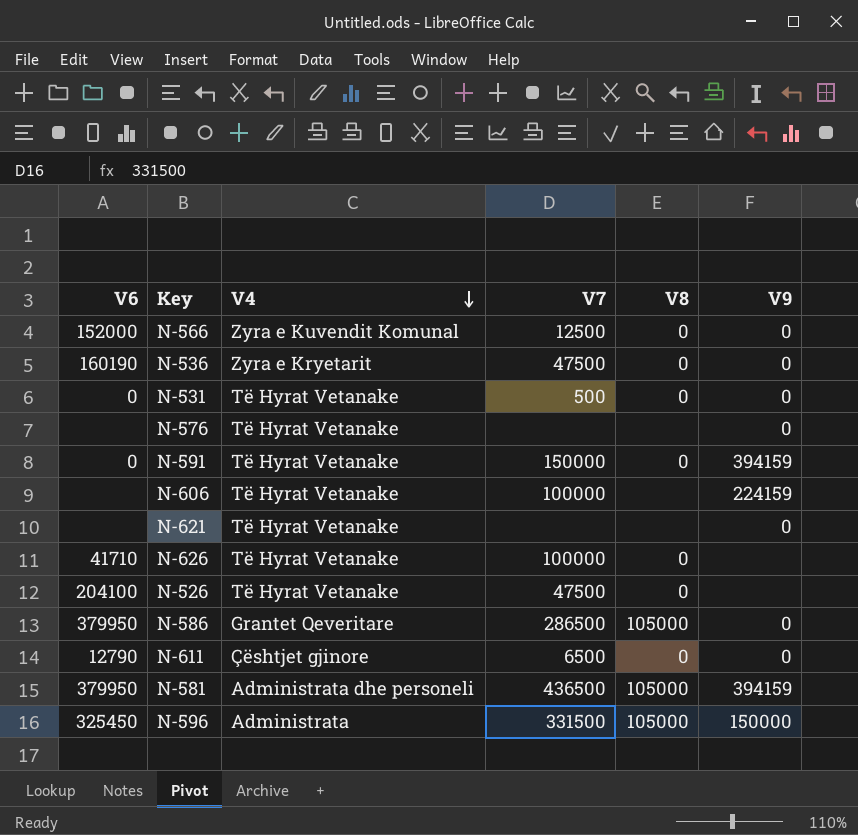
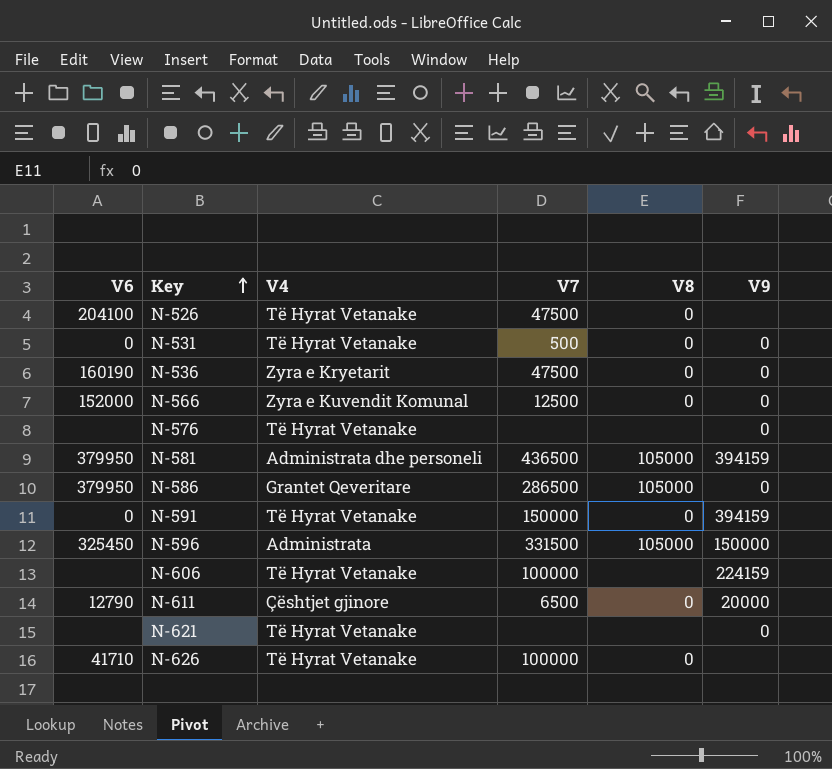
row order: V4 descending -> Key ascending
N-611 | V9: 0 -> 20000

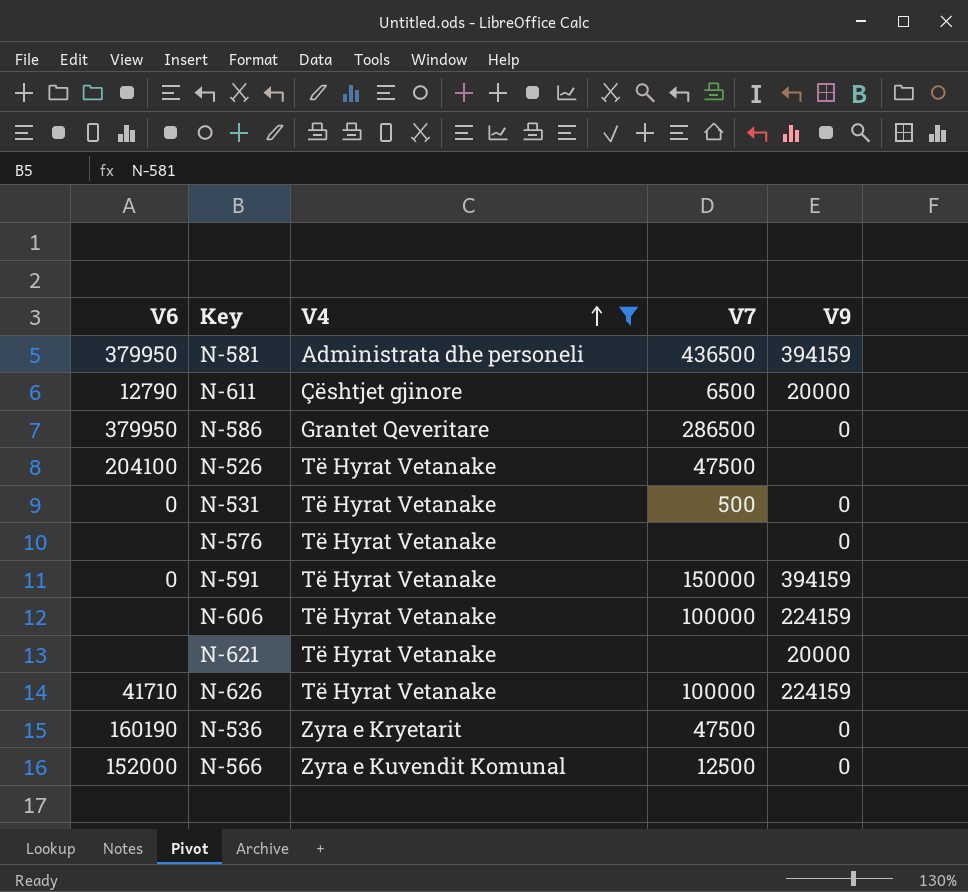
filter: none -> V4 != Administrata
row order: Key ascending -> V4 ascending
column V8 | position: 5 -> none
N-621 | V9: 0 -> 20000
N-626 | V9: none -> 224159

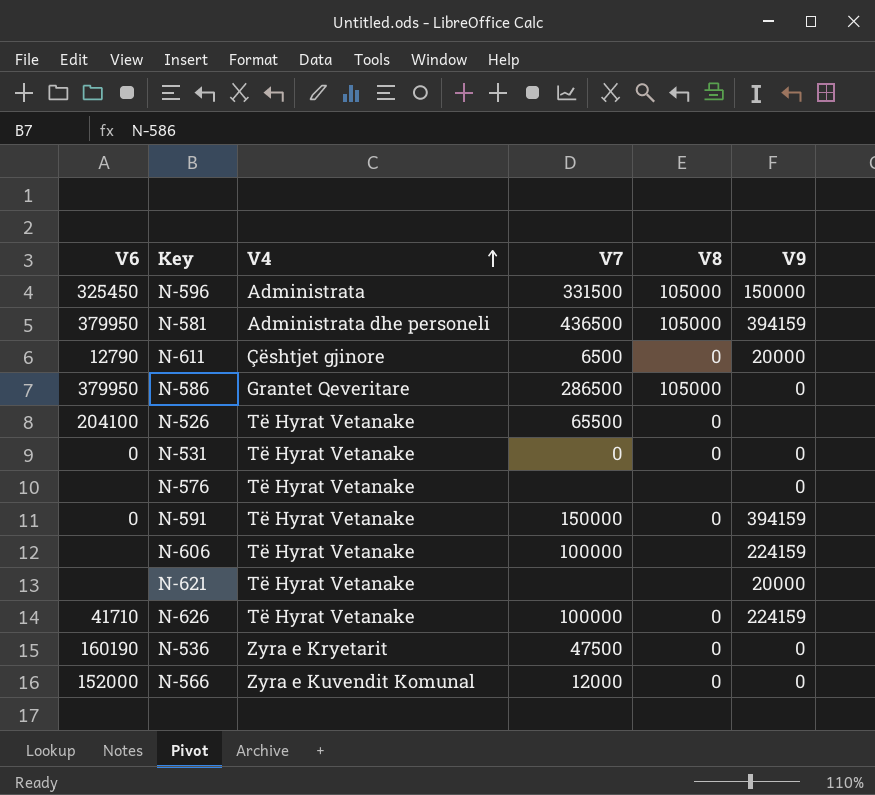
filter: V4 != Administrata -> none
column V8 | position: none -> 5
N-526 | V7: 47500 -> 65500
N-531 | V7: 500 -> 0
N-566 | V7: 12500 -> 12000

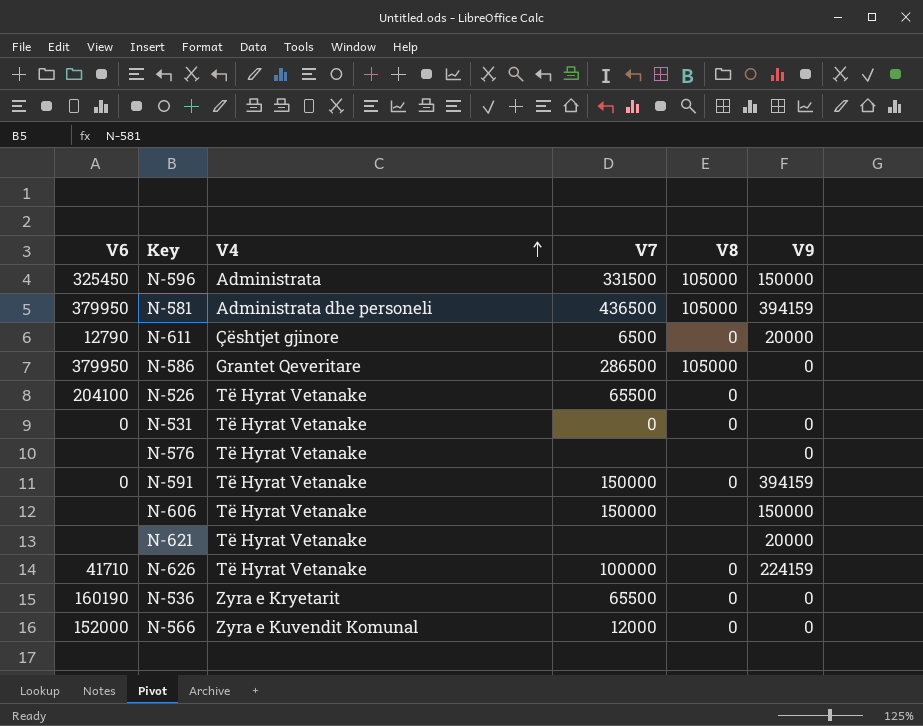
N-606 | V7: 100000 -> 150000
N-606 | V9: 224159 -> 150000
N-536 | V7: 47500 -> 65500

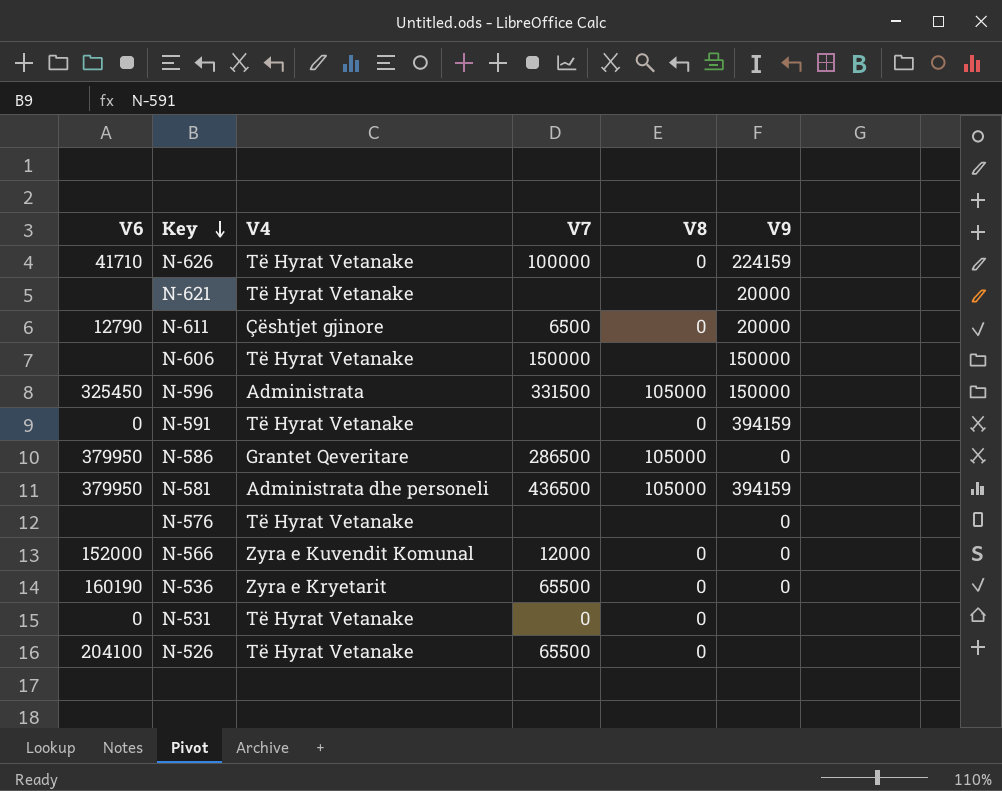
row order: V4 ascending -> Key descending
N-591 | V7: 150000 -> none
N-531 | V9: 0 -> none

